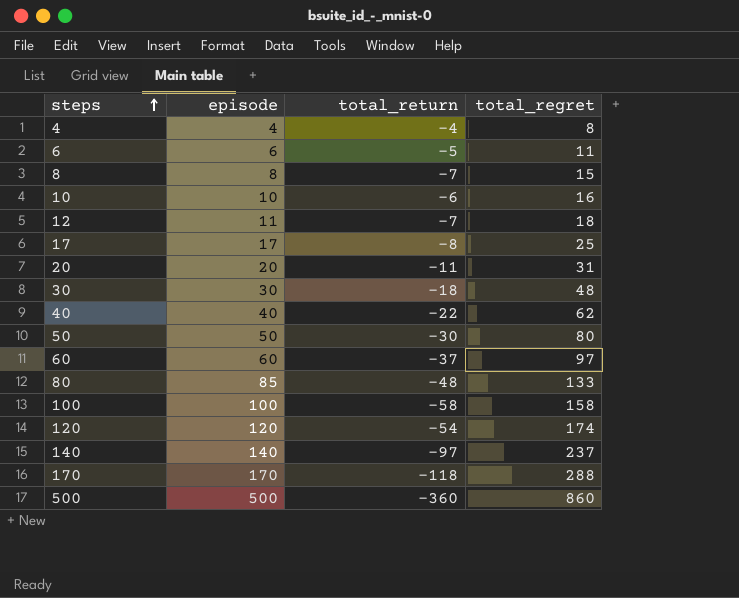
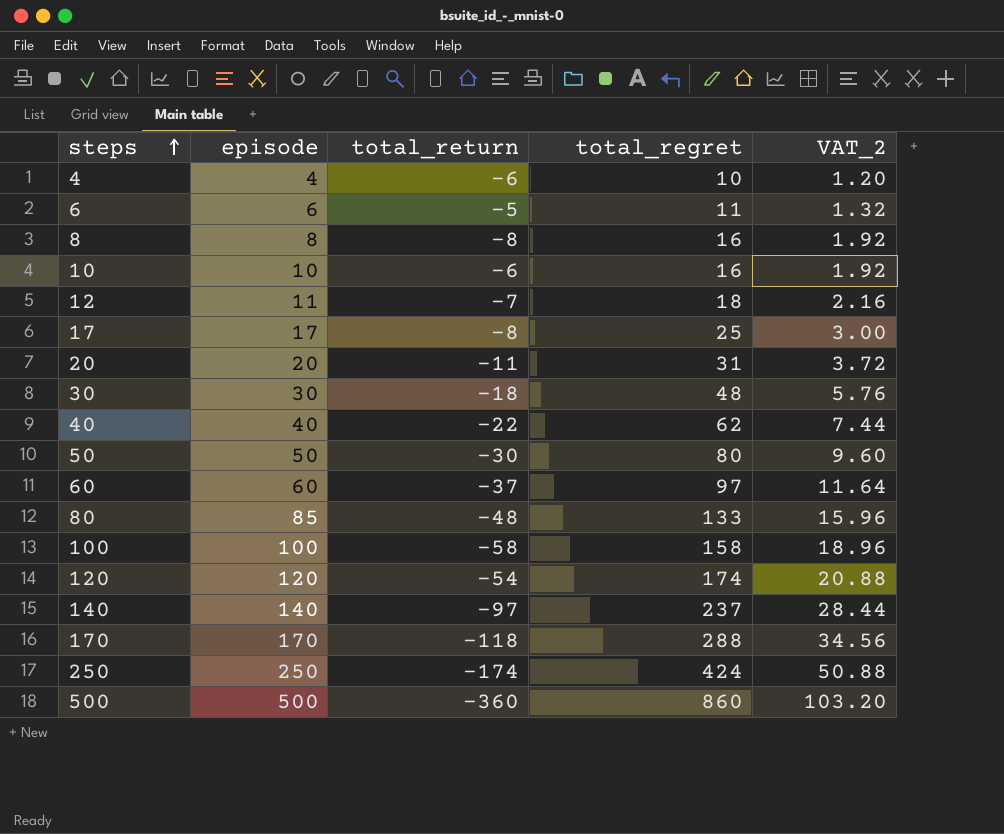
column VAT_2 | formula: none -> [total_regret] * 0.12
4 | total_return: -4 -> -6
4 | total_regret: 8 -> 10
8 | total_return: -7 -> -8
8 | total_regret: 15 -> 16
row 250: none -> 250 | -174 | 424 | 50.88

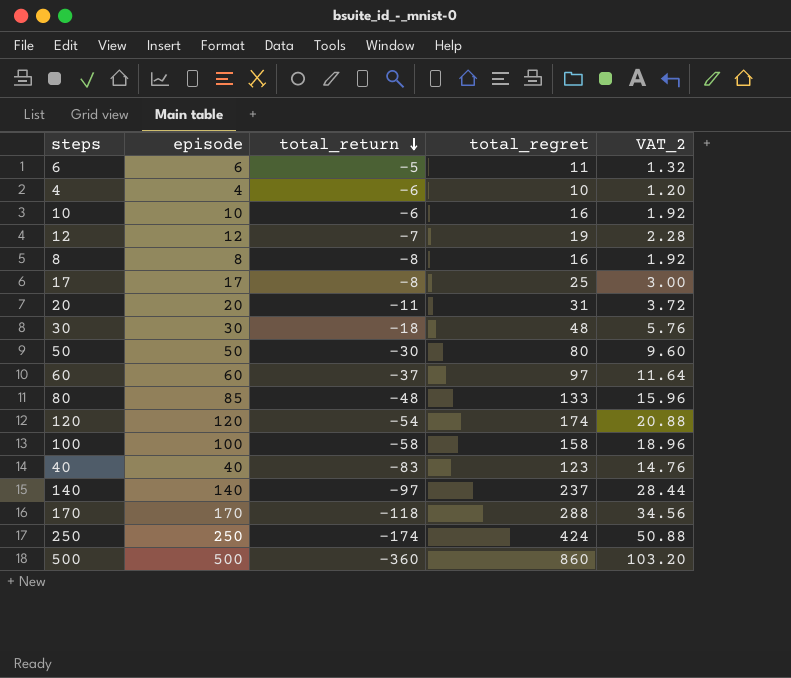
row order: steps ascending -> total_return descending
12 | episode: 11 -> 12
12 | total_regret: 18 -> 19
12 | VAT_2: 2.16 -> 2.28
40 | total_return: -22 -> -83
40 | total_regret: 62 -> 123
40 | VAT_2: 7.44 -> 14.76

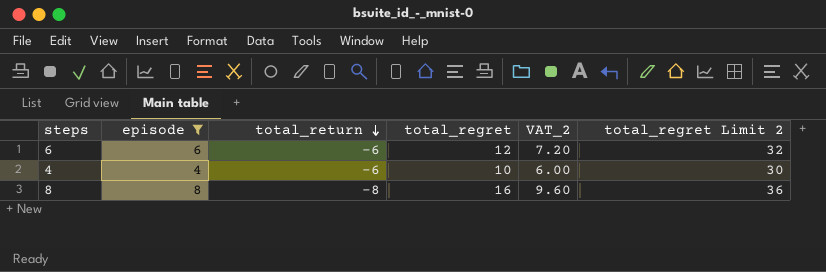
filter: none -> episode <= 8
column VAT_2 | formula: [total_regret] * 0.12 -> [total_regret] * 0.6
column total_regret Limit 2 | formula: none -> [total_regret] + 20
6 | total_return: -5 -> -6
6 | total_regret: 11 -> 12

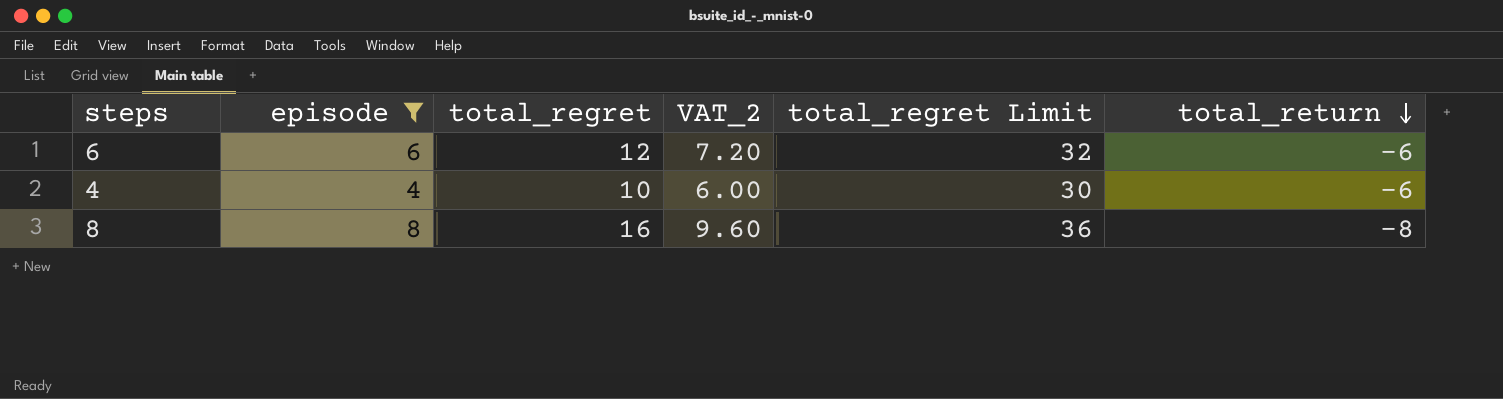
column name: total_regret Limit 2 -> total_regret Limit
column total_return | position: 3 -> 6

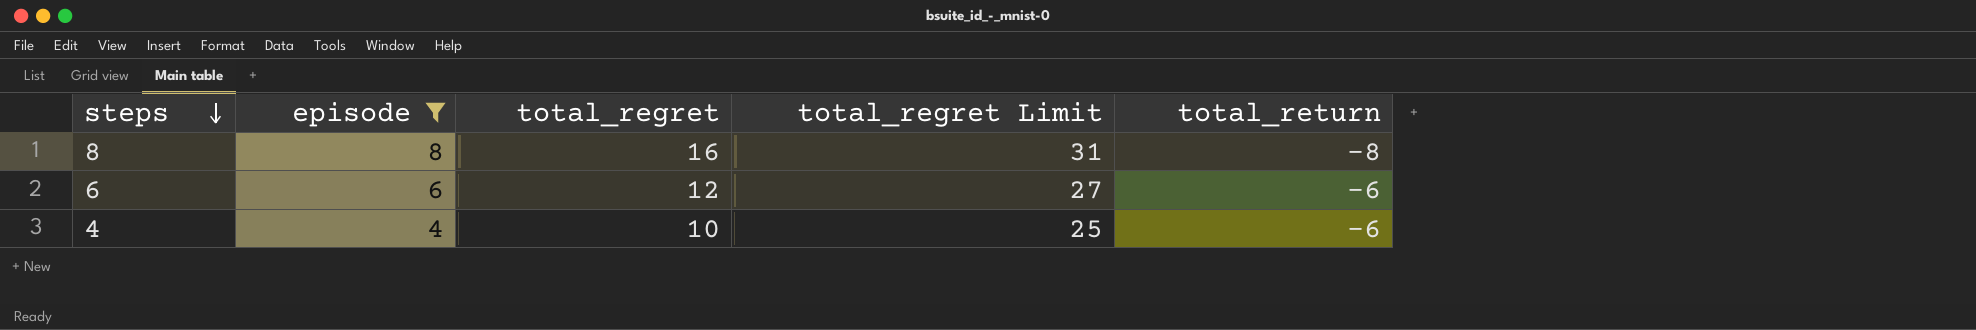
row order: total_return descending -> steps descending
column VAT_2 | formula: [total_regret] * 0.6 -> none
column total_regret Limit | formula: [total_regret] + 20 -> [total_regret] + 15

